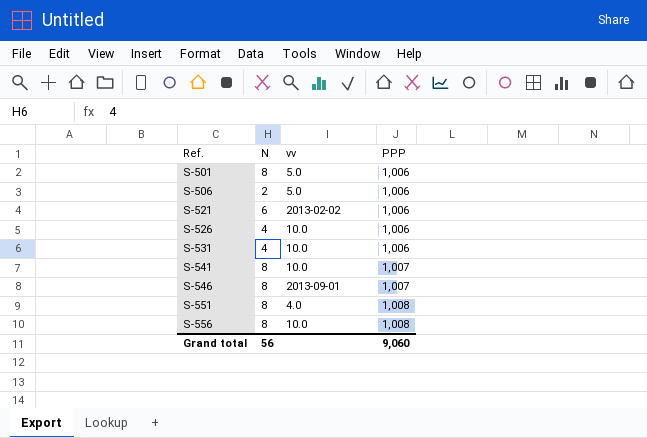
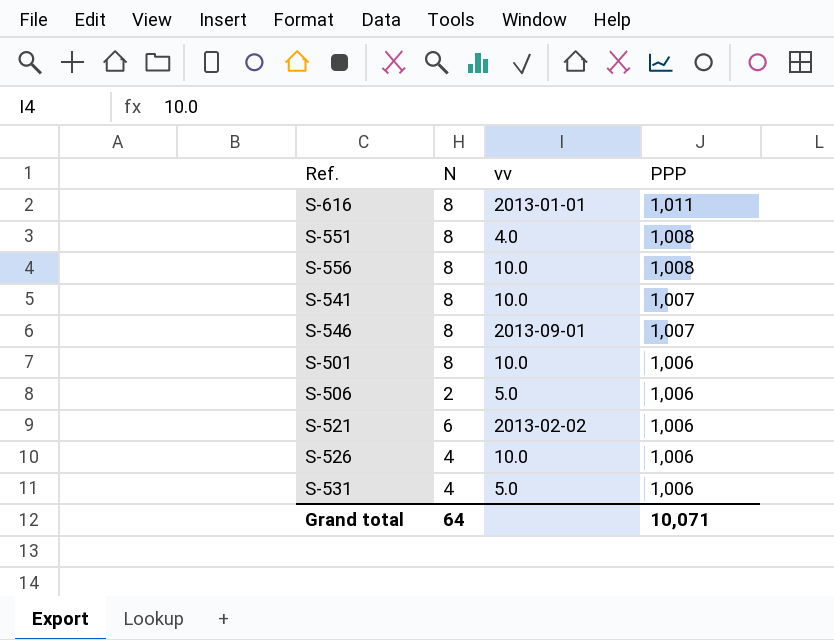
row order: Ref. ascending -> PPP descending
row S-616: none -> 8 | 2013-01-01 | 1,011
S-501 | vv: 5.0 -> 10.0
S-531 | vv: 10.0 -> 5.0
Grand total | N: 56 -> 64
Grand total | PPP: 9,060 -> 10,071

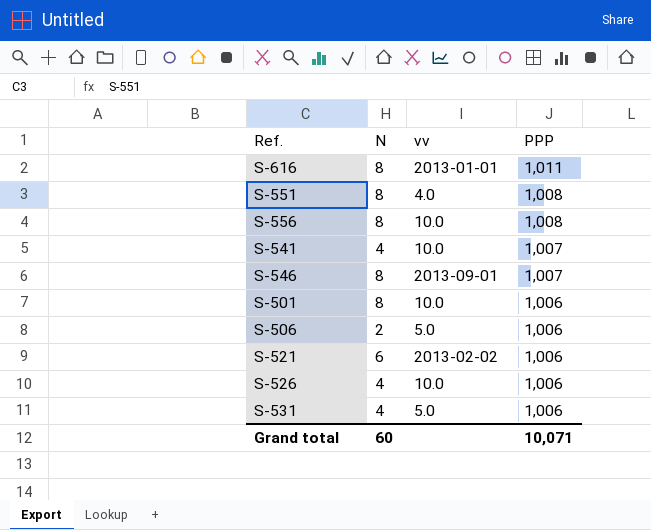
S-541 | N: 8 -> 4
Grand total | N: 64 -> 60

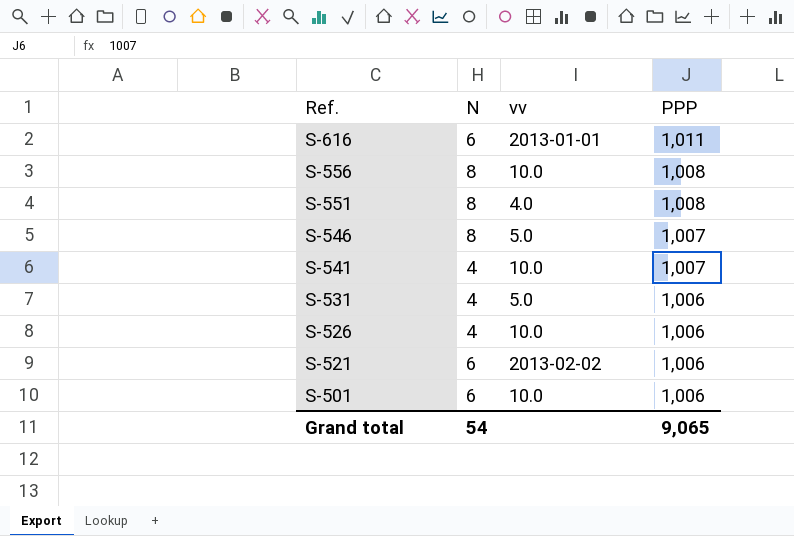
row order: PPP descending -> Ref. descending
row S-506: 2 | 5.0 | 1,006 -> none
S-616 | N: 8 -> 6
S-546 | vv: 2013-09-01 -> 5.0
S-501 | N: 8 -> 6
Grand total | N: 60 -> 54
Grand total | PPP: 10,071 -> 9,065

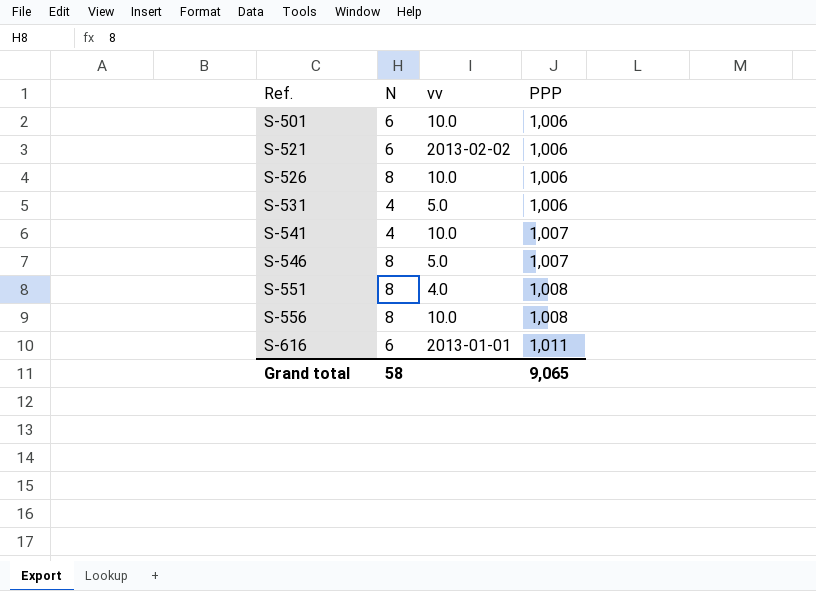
row order: Ref. descending -> Ref. ascending
S-526 | N: 4 -> 8
Grand total | N: 54 -> 58

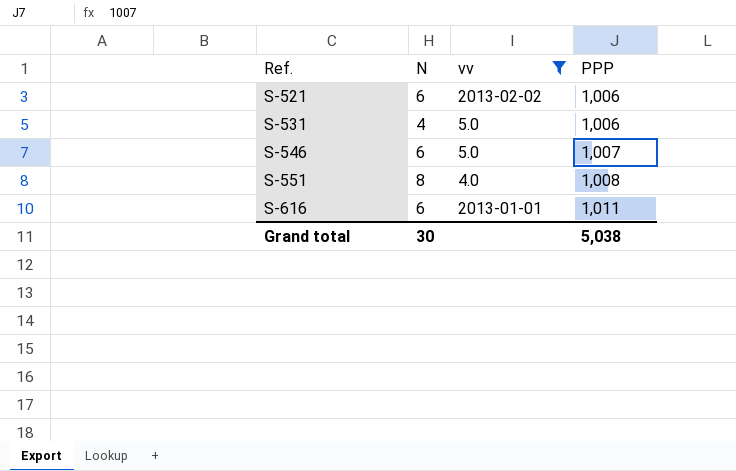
filter: none -> vv != 10.0
S-546 | N: 8 -> 6
Grand total | N: 58 -> 30
Grand total | PPP: 9,065 -> 5,038

